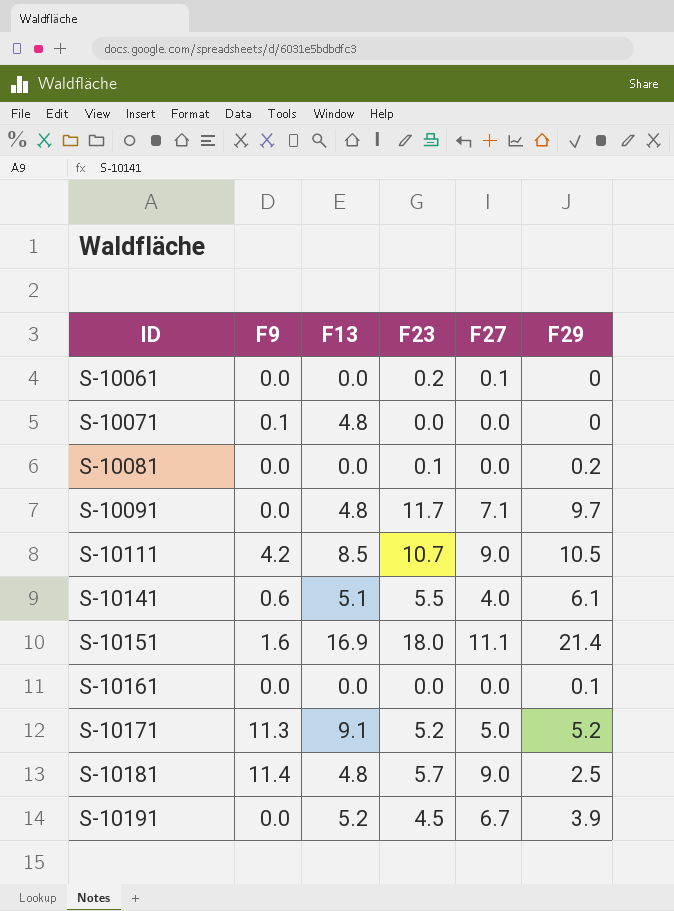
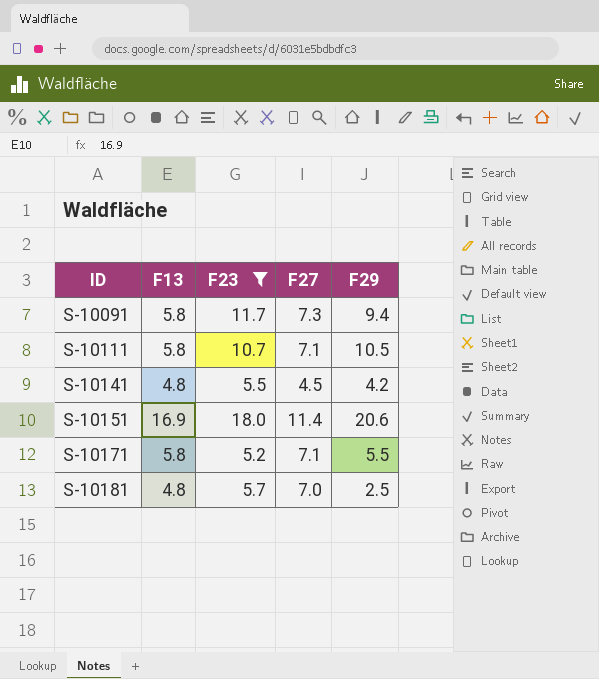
filter: none -> F23 >= 5.2
column F9 | position: 2 -> none
S-10091 | F13: 4.8 -> 5.8
S-10091 | F27: 7.1 -> 7.3
S-10091 | F29: 9.7 -> 9.4
S-10111 | F13: 8.5 -> 5.8
S-10111 | F27: 9.0 -> 7.1
S-10141 | F13: 5.1 -> 4.8
S-10141 | F27: 4.0 -> 4.5
S-10141 | F29: 6.1 -> 4.2
S-10151 | F27: 11.1 -> 11.4
S-10151 | F29: 21.4 -> 20.6
S-10171 | F13: 9.1 -> 5.8
S-10171 | F27: 5.0 -> 7.1
S-10171 | F29: 5.2 -> 5.5
S-10181 | F27: 9.0 -> 7.0

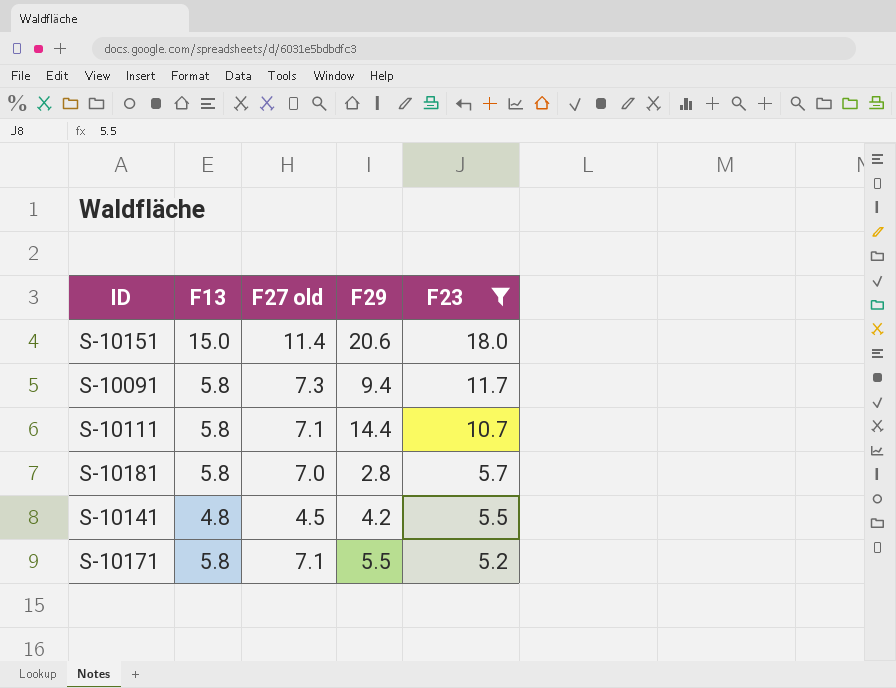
row order: ID ascending -> F23 descending
column name: F27 -> F27 old
column F23 | position: 3 -> 5
S-10151 | F13: 16.9 -> 15.0
S-10111 | F29: 10.5 -> 14.4
S-10181 | F13: 4.8 -> 5.8
S-10181 | F29: 2.5 -> 2.8

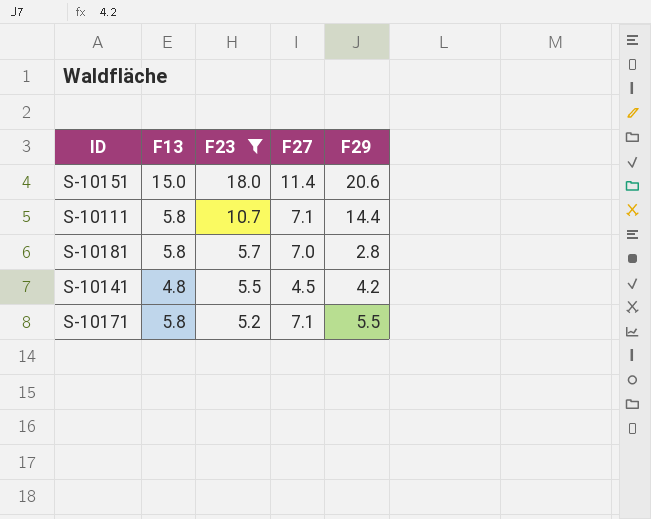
column F23 | position: 5 -> 3
column name: F27 old -> F27
row S-10091: 5.8 | 7.3 | 9.4 | 11.7 -> none

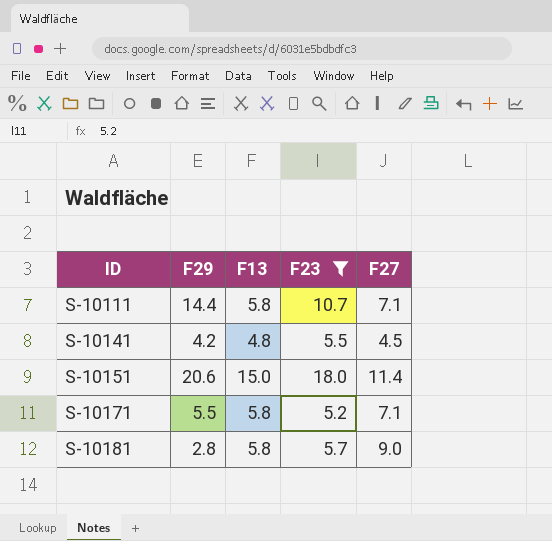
row order: F23 descending -> ID ascending
column F29 | position: 5 -> 2
S-10181 | F27: 7.0 -> 9.0

